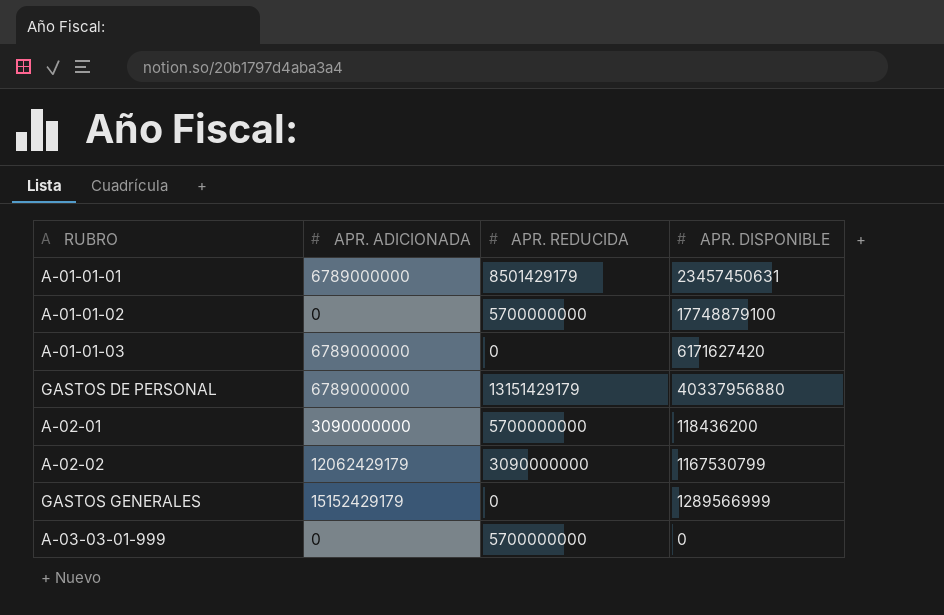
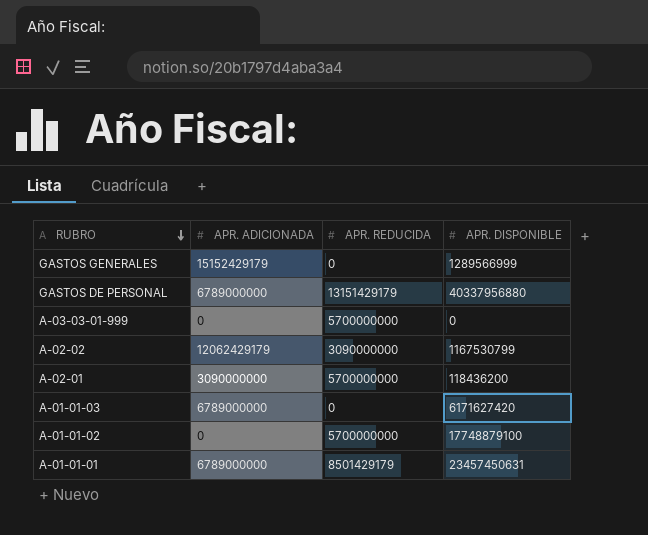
row order: none -> RUBRO descending

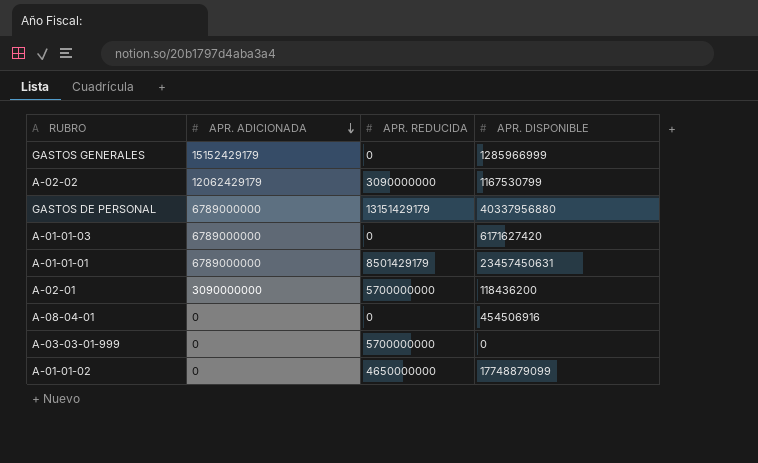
row order: RUBRO descending -> APR. ADICIONADA descending
GASTOS GENERALES | APR. DISPONIBLE: 1289566999 -> 1285966999
row A-08-04-01: none -> 0 | 0 | 454506916
A-01-01-02 | APR. REDUCIDA: 5700000000 -> 4650000000
A-01-01-02 | APR. DISPONIBLE: 17748879100 -> 17748879099

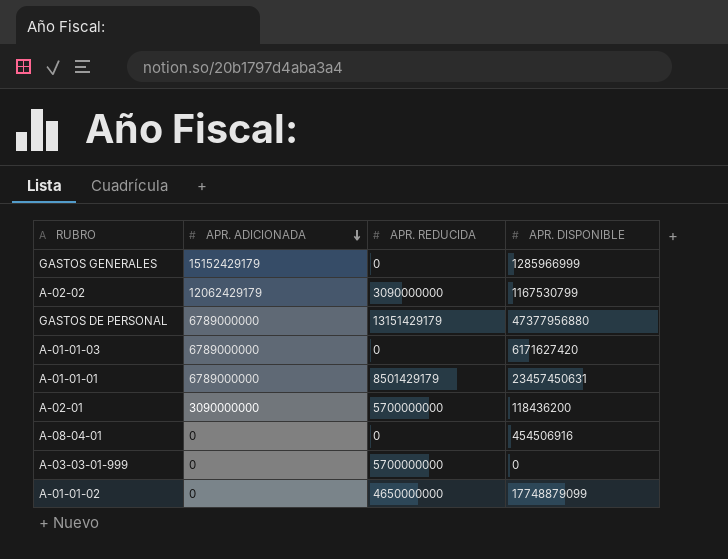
GASTOS DE PERSONAL | APR. DISPONIBLE: 40337956880 -> 47377956880

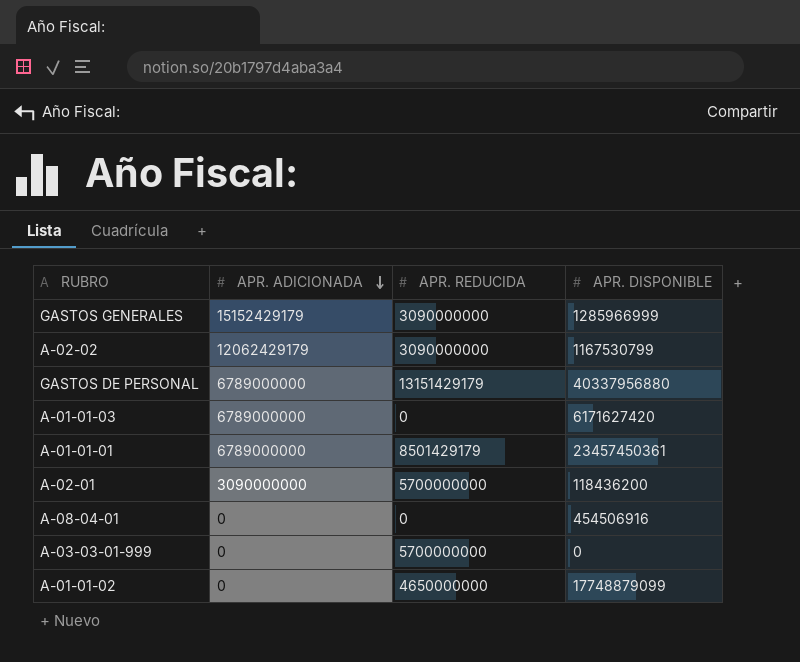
GASTOS GENERALES | APR. REDUCIDA: 0 -> 3090000000
GASTOS DE PERSONAL | APR. DISPONIBLE: 47377956880 -> 40337956880
A-01-01-01 | APR. DISPONIBLE: 23457450631 -> 23457450361

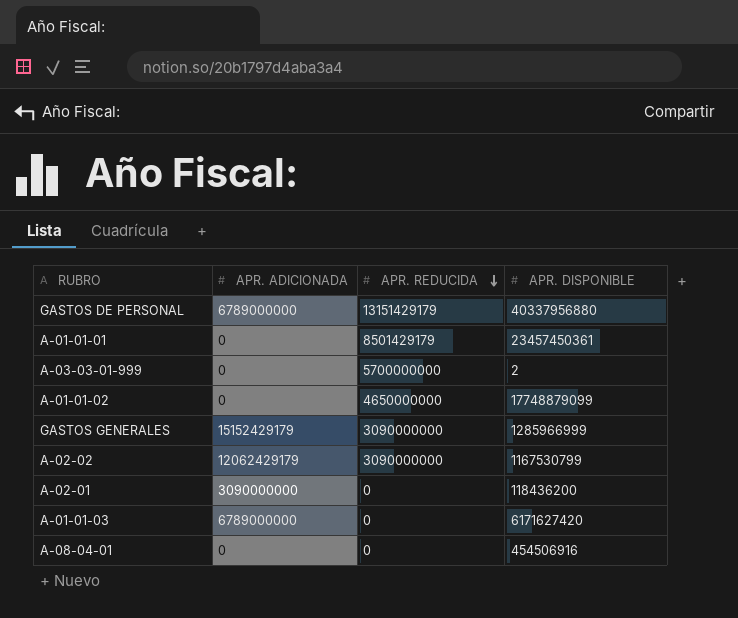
row order: APR. ADICIONADA descending -> APR. REDUCIDA descending
A-01-01-01 | APR. ADICIONADA: 6789000000 -> 0
A-03-03-01-999 | APR. DISPONIBLE: 0 -> 2
A-02-01 | APR. REDUCIDA: 5700000000 -> 0

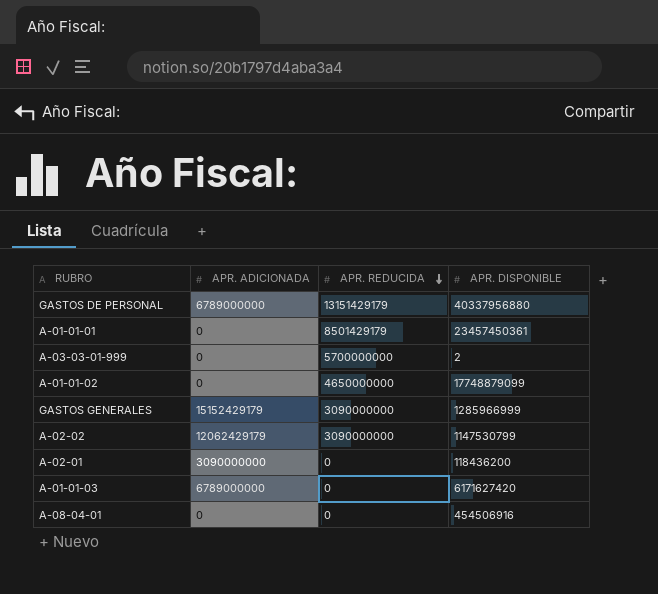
A-02-02 | APR. DISPONIBLE: 1167530799 -> 1147530799

